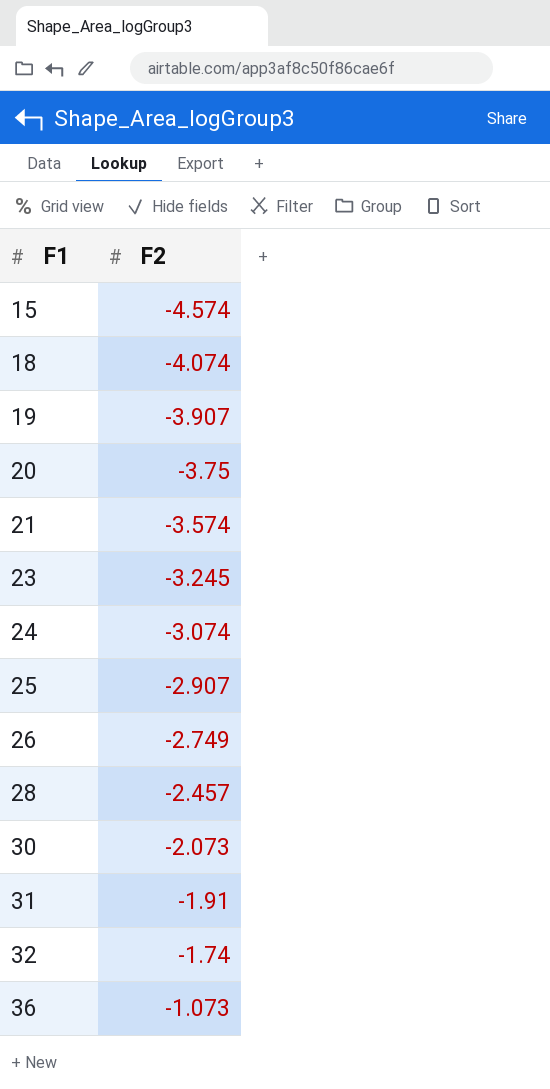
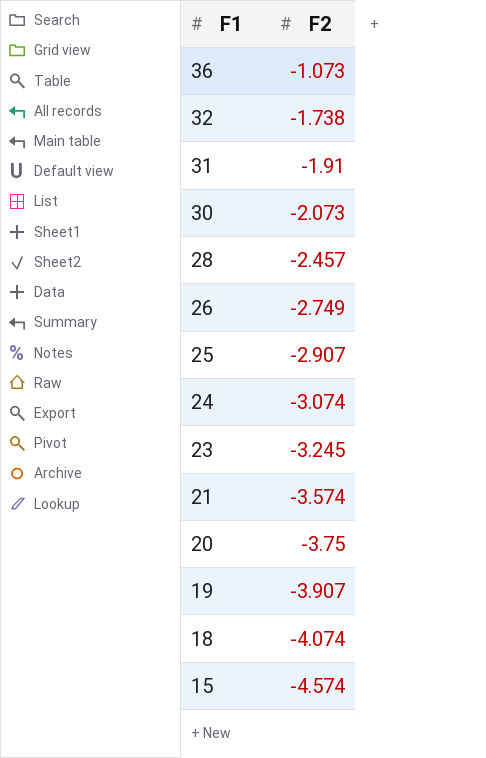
row order: F1 ascending -> F1 descending
32 | F2: -1.74 -> -1.738

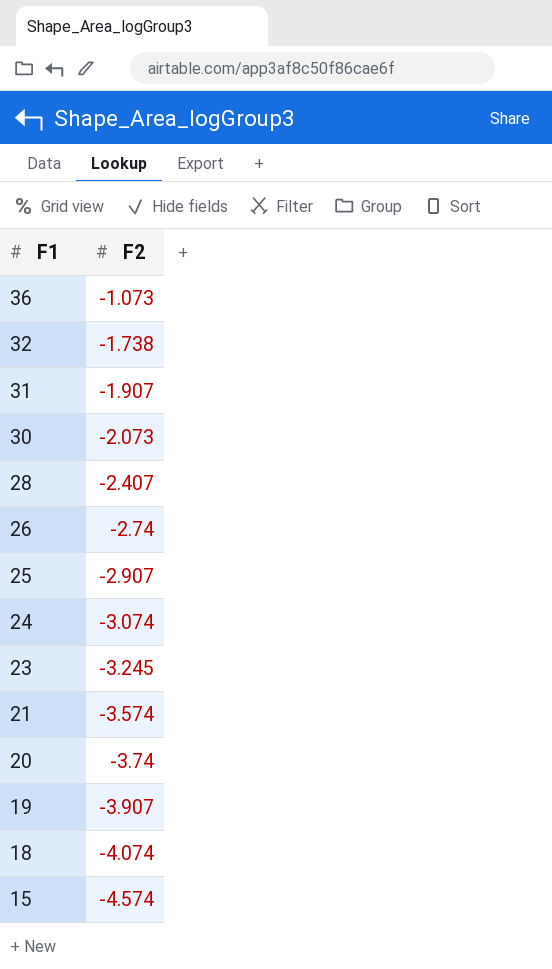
31 | F2: -1.91 -> -1.907
28 | F2: -2.457 -> -2.407
26 | F2: -2.749 -> -2.74
20 | F2: -3.75 -> -3.74

